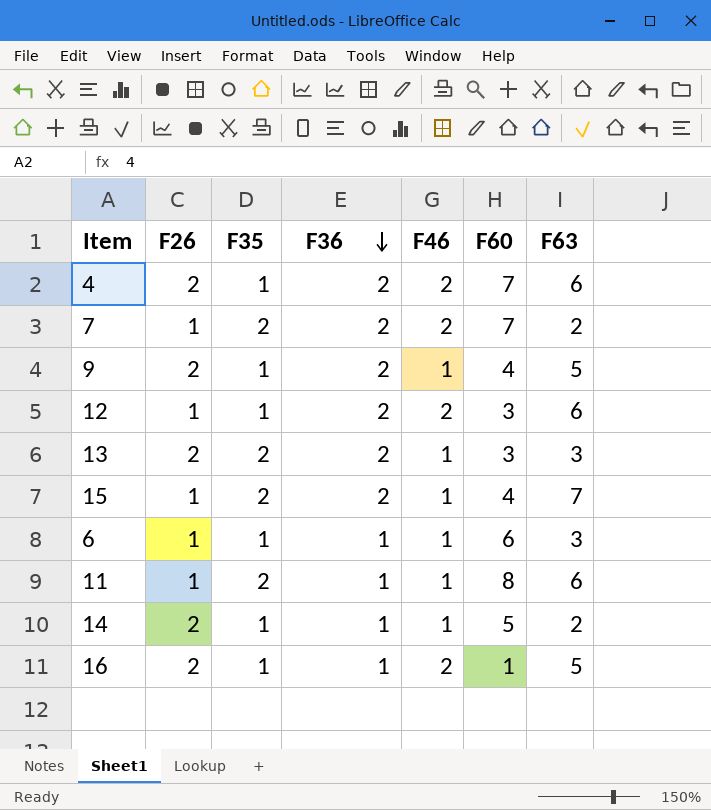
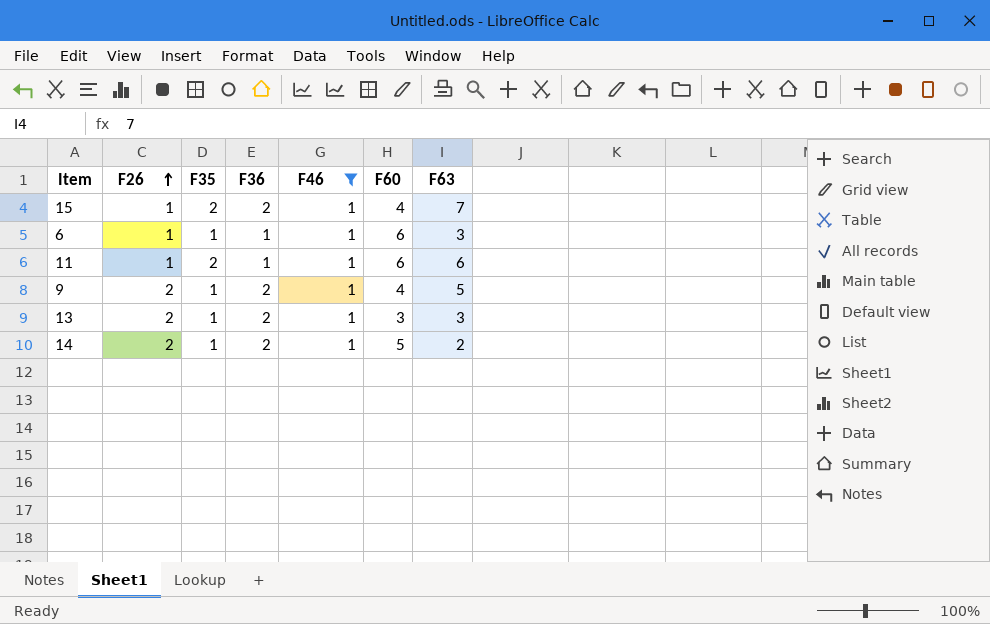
filter: none -> F46 = 1
row order: F36 descending -> F26 ascending
11 | F60: 8 -> 6
13 | F35: 2 -> 1
14 | F36: 1 -> 2

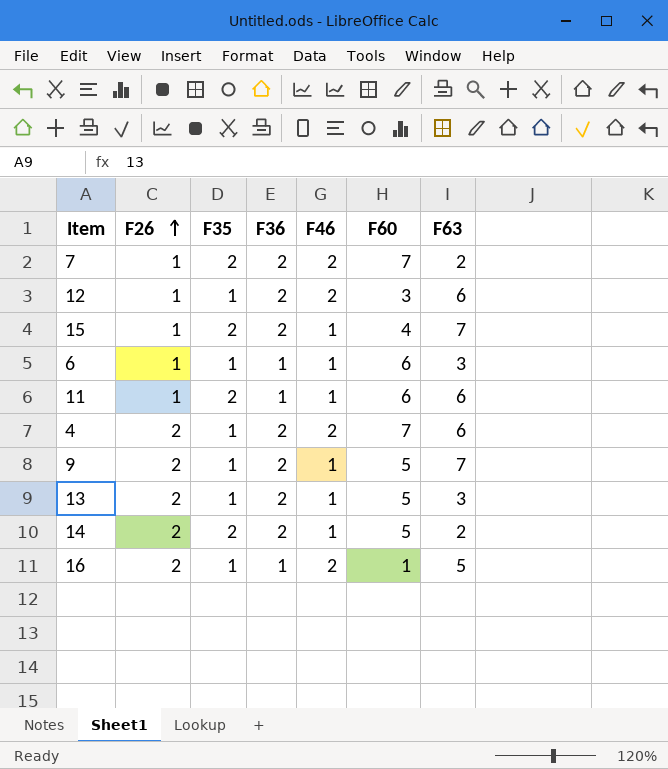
filter: F46 = 1 -> none
9 | F60: 4 -> 5
9 | F63: 5 -> 7
13 | F60: 3 -> 5
14 | F35: 1 -> 2

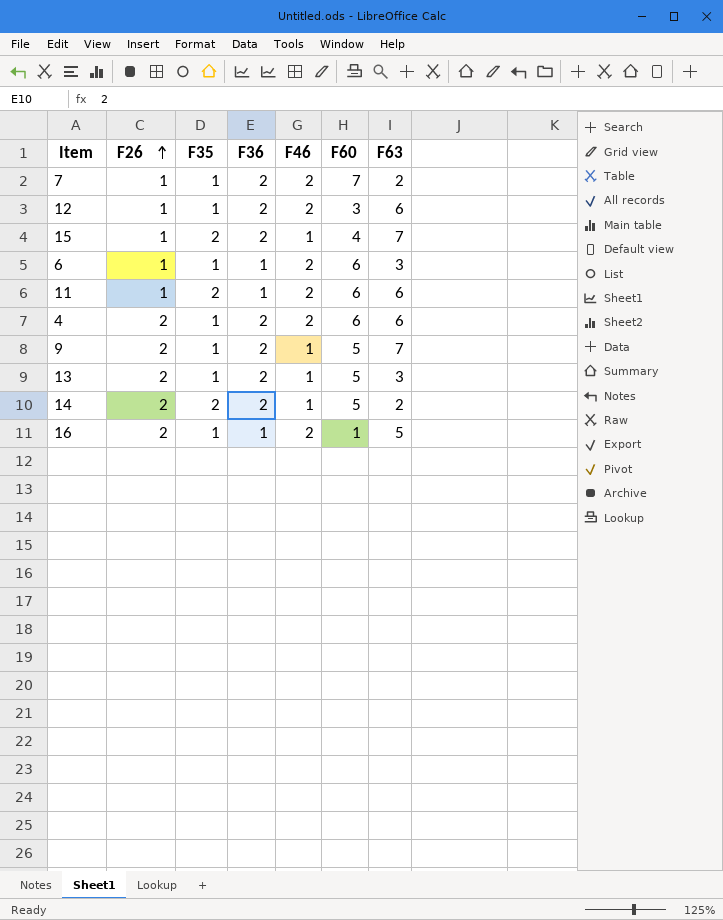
7 | F35: 2 -> 1
6 | F46: 1 -> 2
11 | F46: 1 -> 2
4 | F60: 7 -> 6

